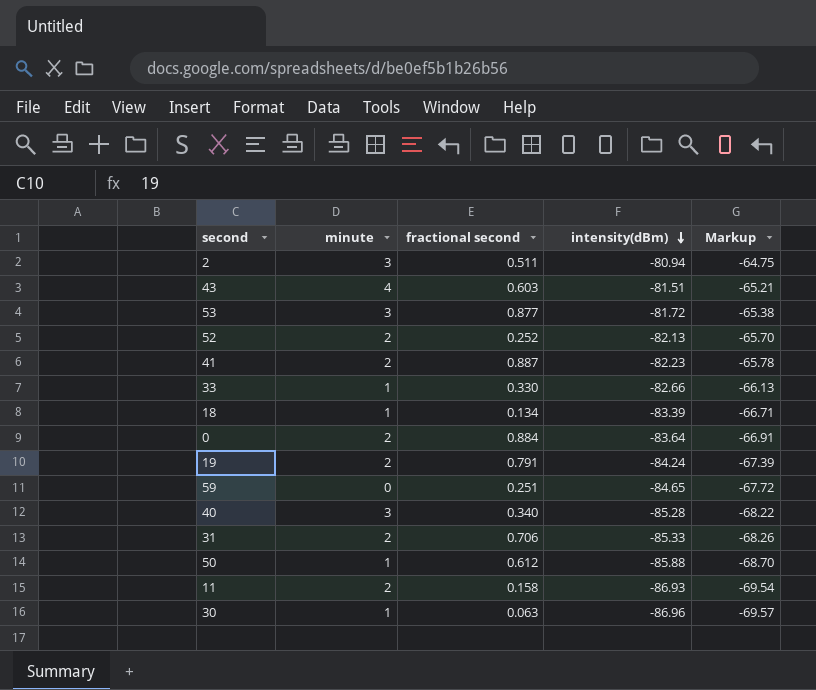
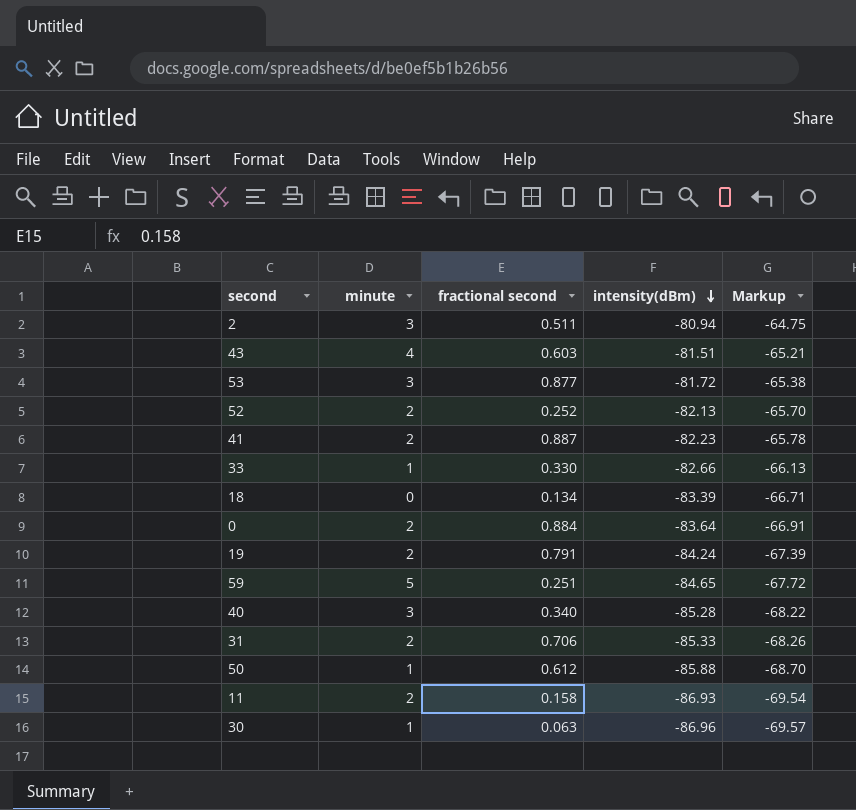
18 | minute: 1 -> 0
59 | minute: 0 -> 5

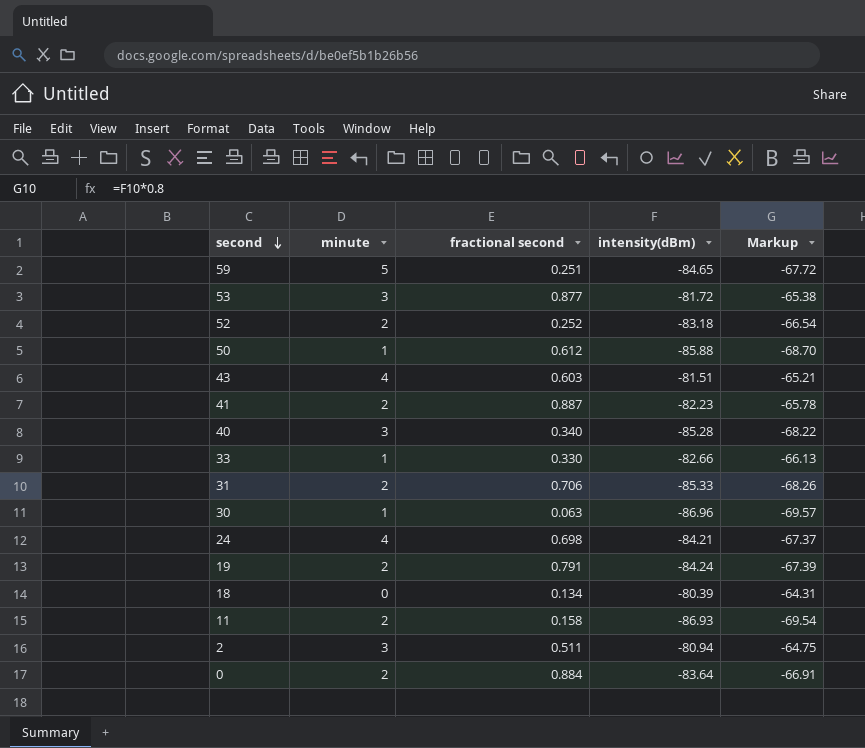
row order: intensity(dBm) descending -> second descending
52 | intensity(dBm): -82.13 -> -83.18
52 | Markup: -65.70 -> -66.54
row 24: none -> 4 | 0.698 | -84.21 | -67.37
18 | intensity(dBm): -83.39 -> -80.39
18 | Markup: -66.71 -> -64.31

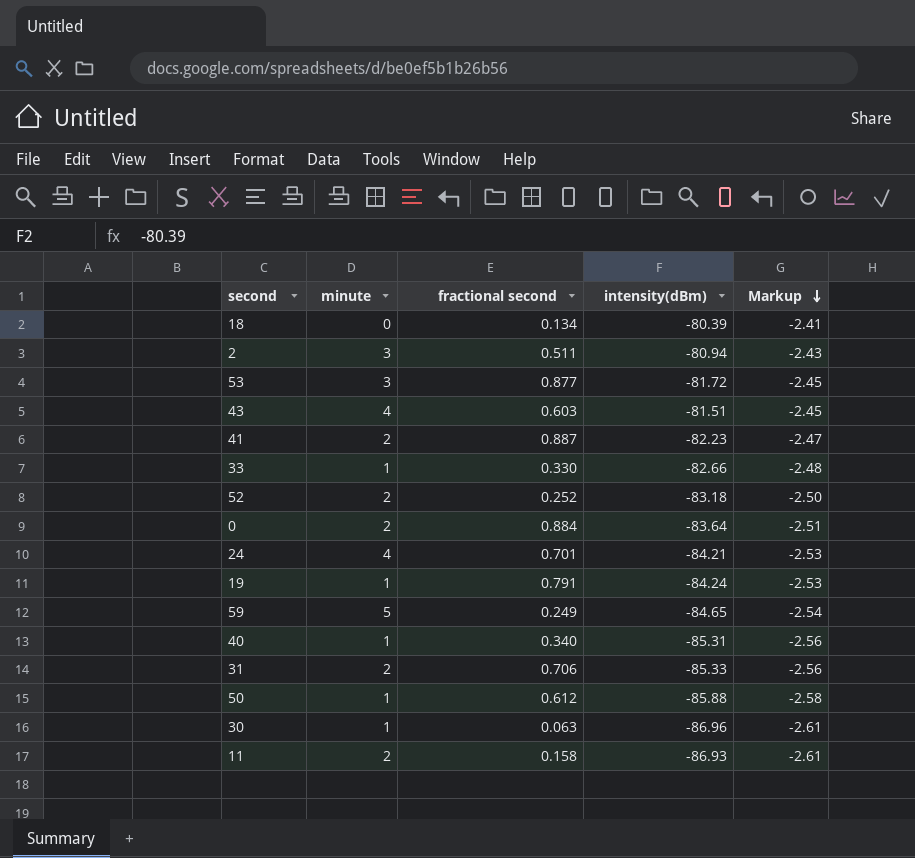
row order: second descending -> Markup descending
column Markup | formula: [intensity(dBm)] * 0.8 -> [intensity(dBm)] * 0.03
24 | fractional second: 0.698 -> 0.701
19 | minute: 2 -> 1
59 | fractional second: 0.251 -> 0.249
40 | minute: 3 -> 1
40 | intensity(dBm): -85.28 -> -85.31

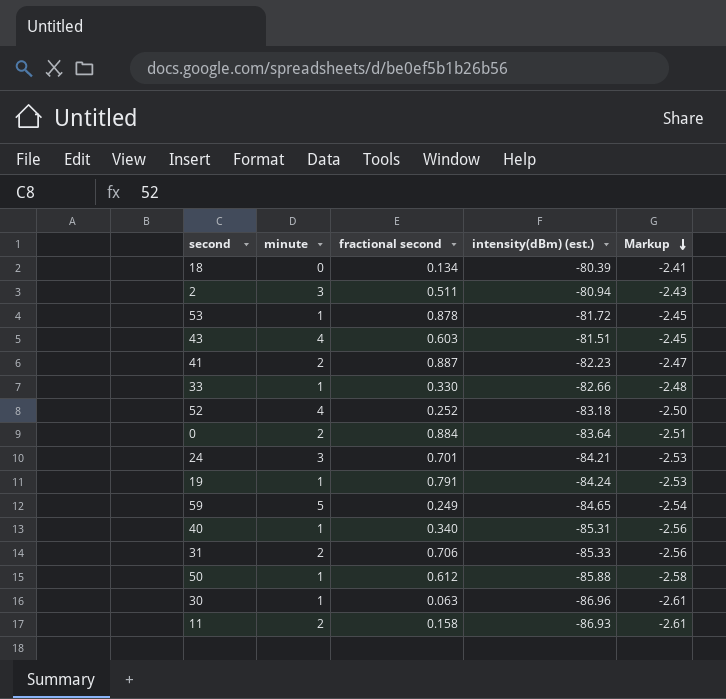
column name: intensity(dBm) -> intensity(dBm) (est.)
53 | minute: 3 -> 1
53 | fractional second: 0.877 -> 0.878
52 | minute: 2 -> 4
24 | minute: 4 -> 3

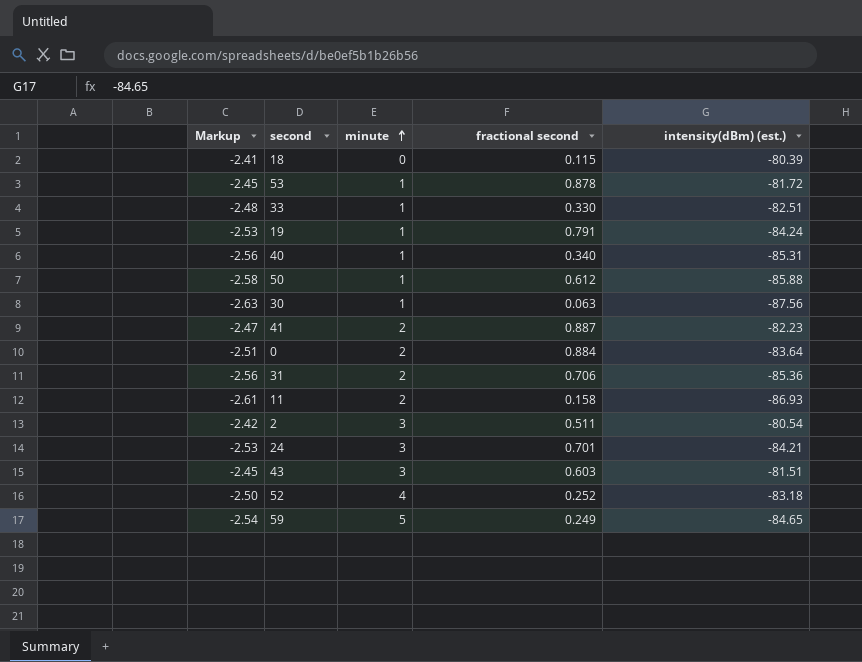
row order: Markup descending -> minute ascending
column Markup | position: 5 -> 1
18 | fractional second: 0.134 -> 0.115
33 | intensity(dBm) (est.): -82.66 -> -82.51
30 | Markup: -2.61 -> -2.63
30 | intensity(dBm) (est.): -86.96 -> -87.56
31 | intensity(dBm) (est.): -85.33 -> -85.36
2 | Markup: -2.43 -> -2.42
2 | intensity(dBm) (est.): -80.94 -> -80.54
43 | minute: 4 -> 3

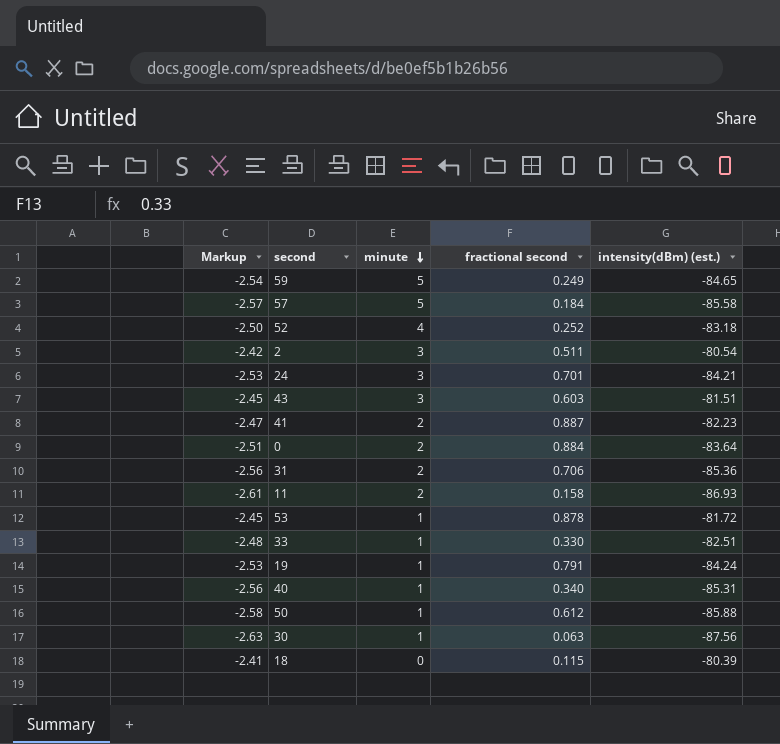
row order: minute ascending -> minute descending
row 57: none -> -2.57 | 5 | 0.184 | -85.58

